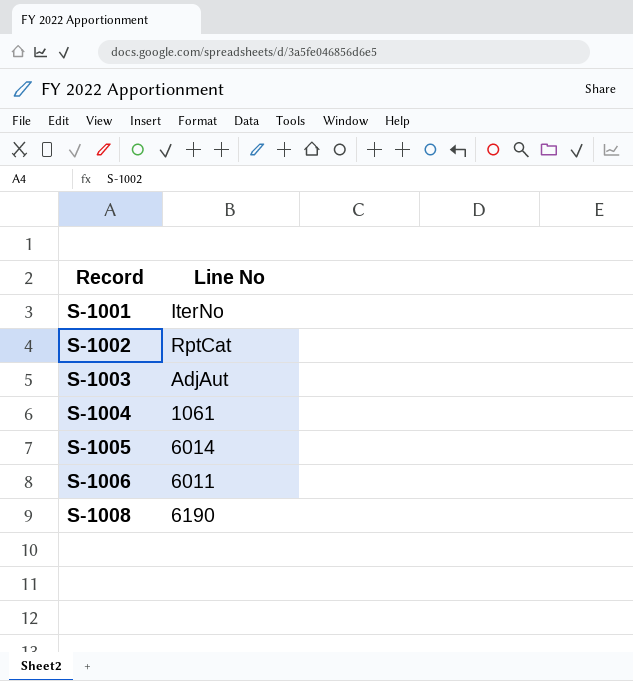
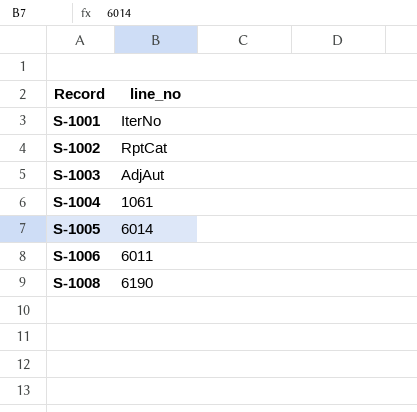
column name: Line No -> line_no

